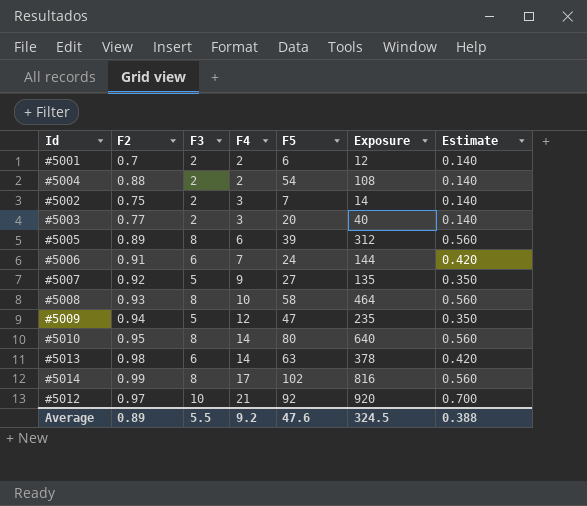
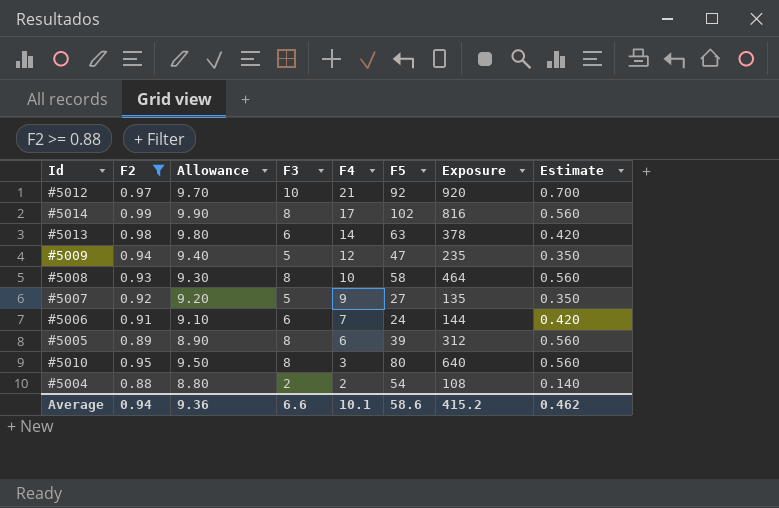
filter: none -> F2 >= 0.88
row order: F4 ascending -> F4 descending
column Allowance | formula: none -> [F2] * 10
#5010 | F4: 14 -> 3
Average | F2: 0.89 -> 0.94
Average | F3: 5.5 -> 6.6
Average | F4: 9.2 -> 10.1
Average | F5: 47.6 -> 58.6
Average | Exposure: 324.5 -> 415.2
Average | Estimate: 0.388 -> 0.462

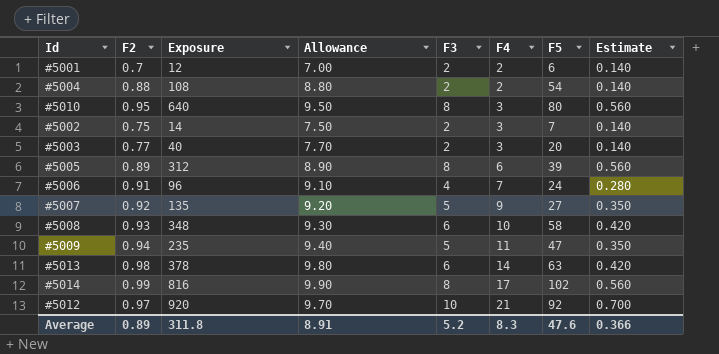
filter: F2 >= 0.88 -> none
row order: F4 descending -> F4 ascending
column Exposure | position: 7 -> 3
#5006 | Exposure: 144 -> 96
#5006 | F3: 6 -> 4
#5006 | Estimate: 0.420 -> 0.280
#5008 | Exposure: 464 -> 348
#5008 | F3: 8 -> 6
#5008 | Estimate: 0.560 -> 0.420
#5009 | F4: 12 -> 11
Average | F2: 0.94 -> 0.89
Average | Exposure: 415.2 -> 311.8
Average | Allowance: 9.36 -> 8.91
Average | F3: 6.6 -> 5.2
Average | F4: 10.1 -> 8.3
Average | F5: 58.6 -> 47.6
Average | Estimate: 0.462 -> 0.366

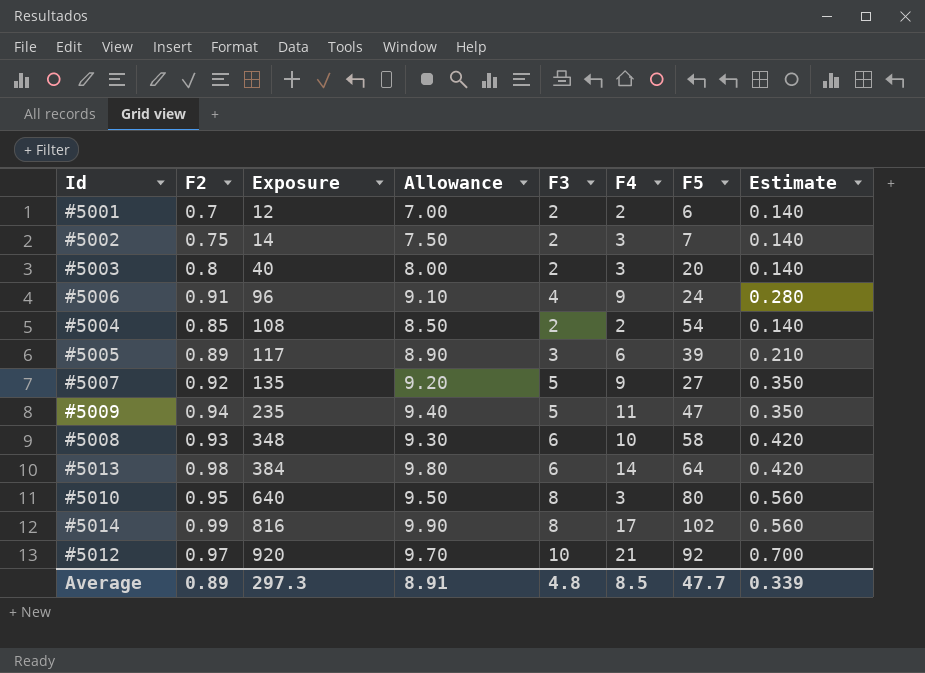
row order: F4 ascending -> Exposure ascending
#5003 | F2: 0.77 -> 0.8
#5003 | Allowance: 7.70 -> 8.00
#5006 | F4: 7 -> 9
#5004 | F2: 0.88 -> 0.85
#5004 | Allowance: 8.80 -> 8.50
#5005 | Exposure: 312 -> 117
#5005 | F3: 8 -> 3
#5005 | Estimate: 0.560 -> 0.210
#5013 | Exposure: 378 -> 384
#5013 | F5: 63 -> 64
Average | Exposure: 311.8 -> 297.3
Average | F3: 5.2 -> 4.8
Average | F4: 8.3 -> 8.5
Average | F5: 47.6 -> 47.7
Average | Estimate: 0.366 -> 0.339

